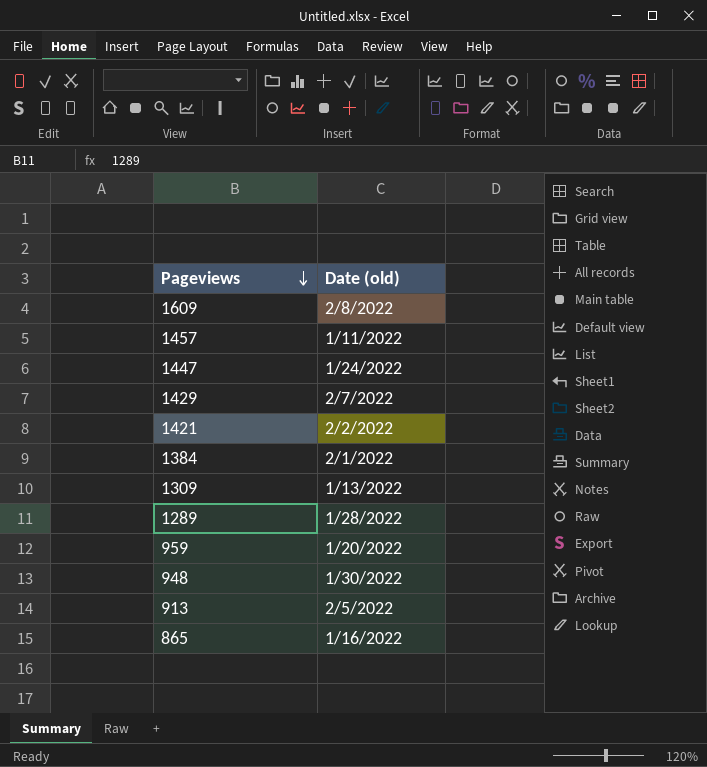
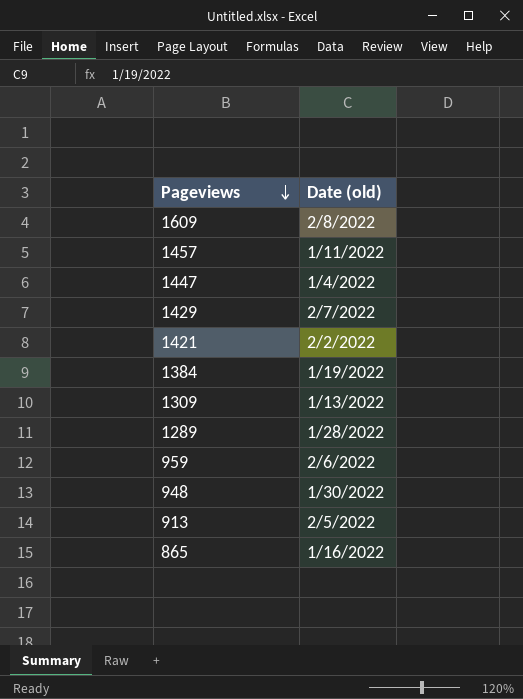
1447 | Date (old): 1/24/2022 -> 1/4/2022
1384 | Date (old): 2/1/2022 -> 1/19/2022
959 | Date (old): 1/20/2022 -> 2/6/2022

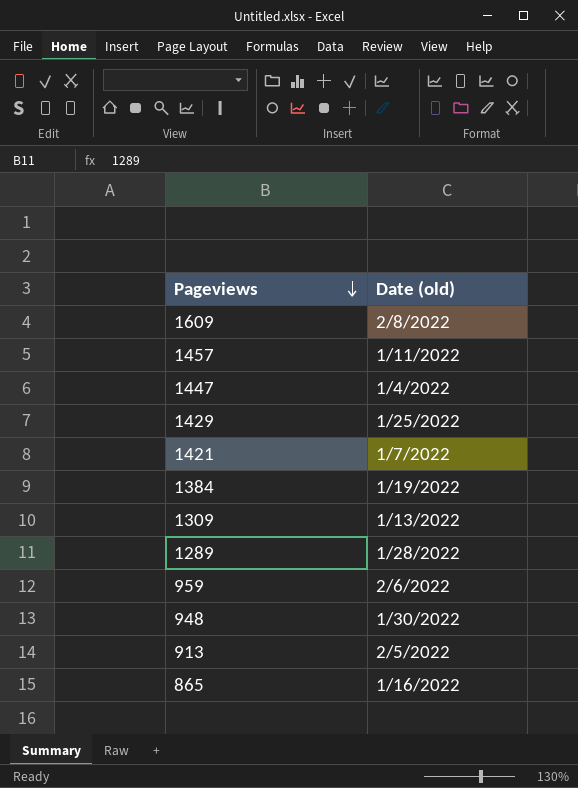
1429 | Date (old): 2/7/2022 -> 1/25/2022
1421 | Date (old): 2/2/2022 -> 1/7/2022

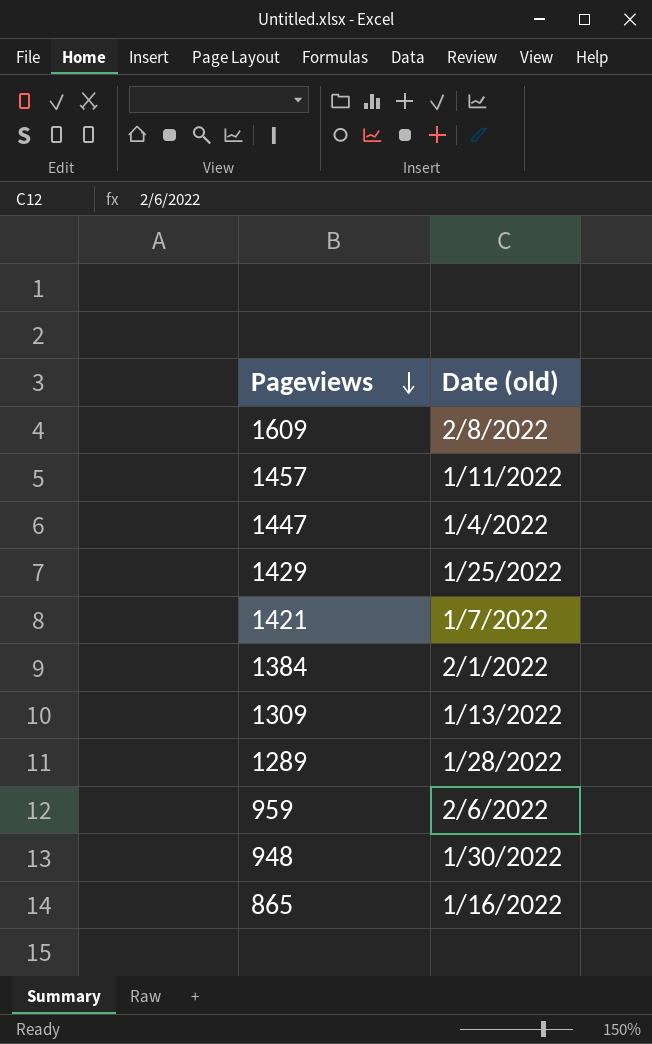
row 913: 2/5/2022 -> none
1384 | Date (old): 1/19/2022 -> 2/1/2022

